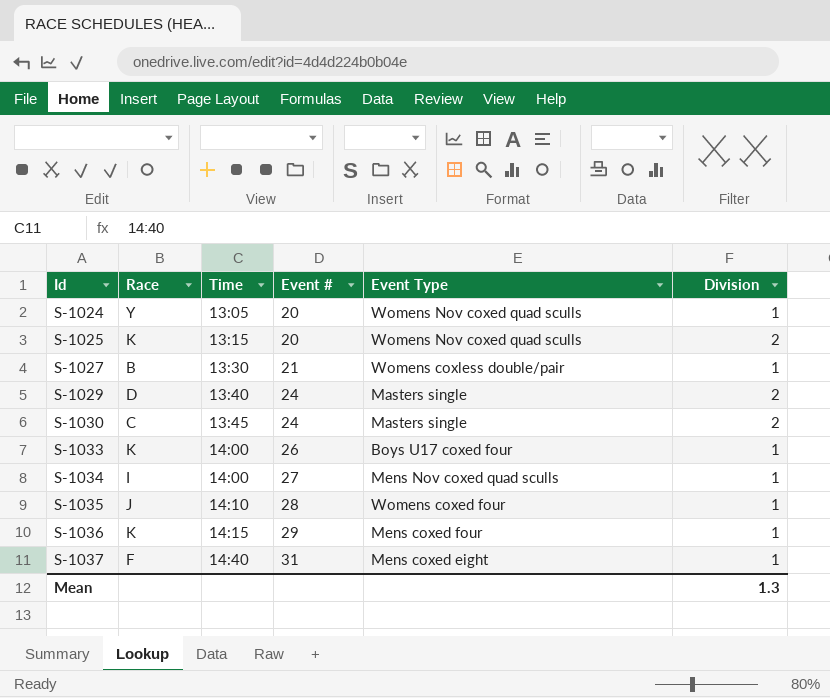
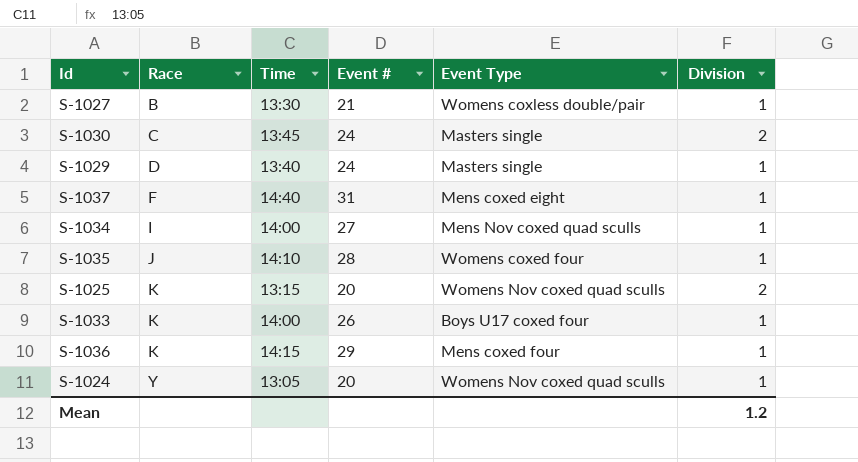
row order: Id ascending -> Race ascending
S-1029 | Division: 2 -> 1
Mean | Division: 1.3 -> 1.2

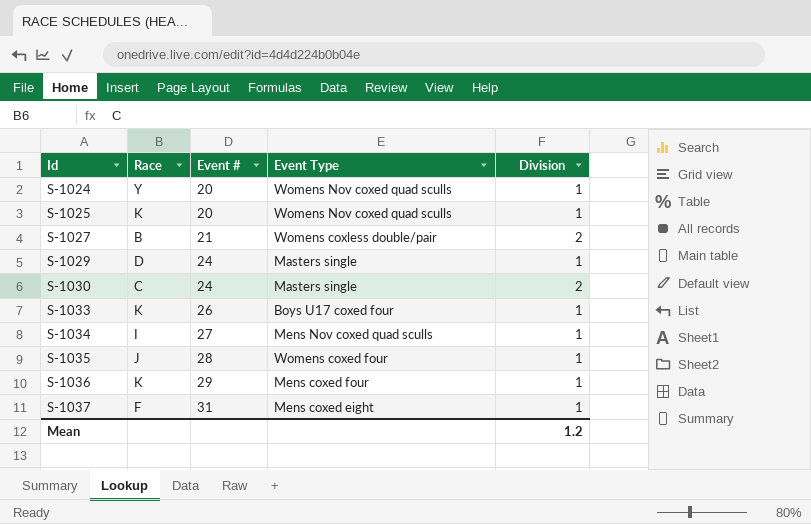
row order: Race ascending -> Id ascending
column Time | position: 3 -> none
S-1025 | Division: 2 -> 1
S-1027 | Division: 1 -> 2

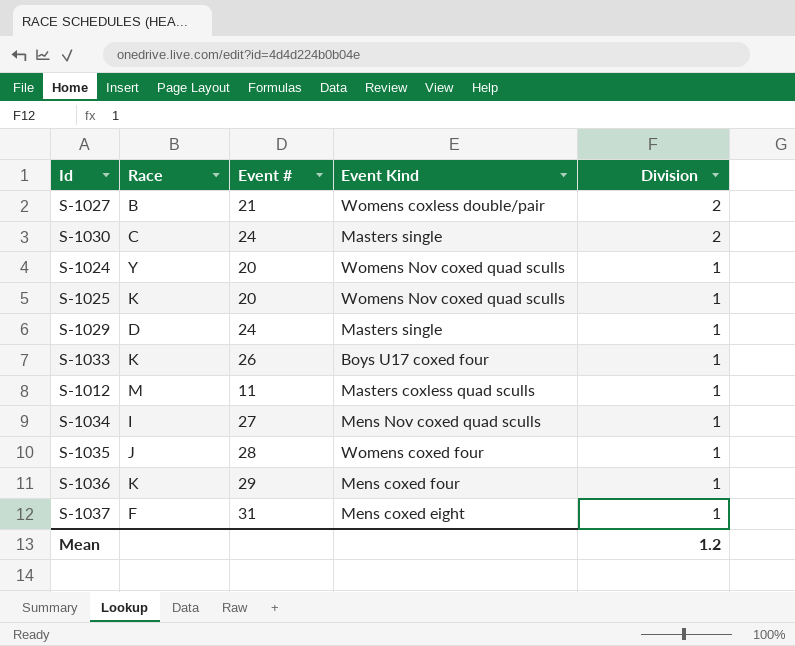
row order: Id ascending -> Division descending
column name: Event Type -> Event Kind
row S-1012: none -> M | 11 | Masters coxless quad sculls | 1

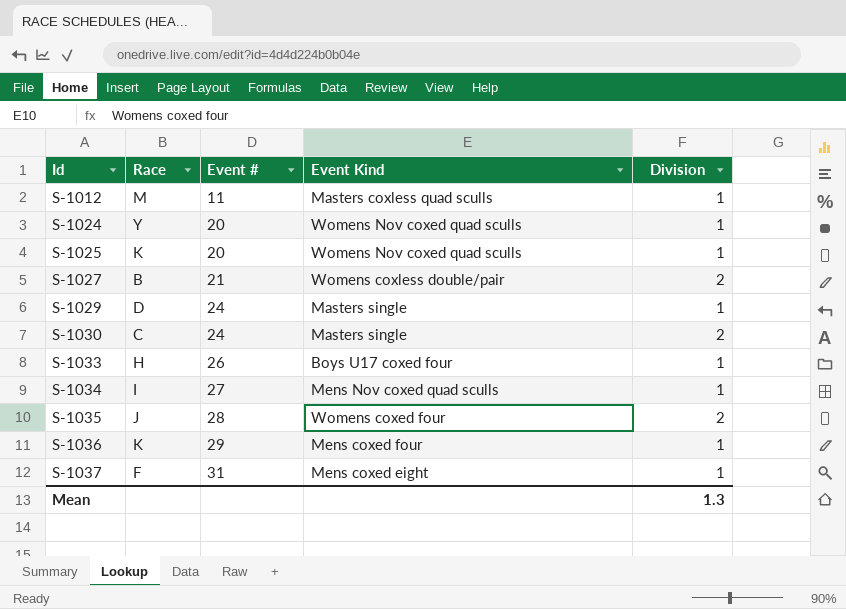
row order: Division descending -> Id ascending
S-1033 | Race: K -> H
S-1035 | Division: 1 -> 2
Mean | Division: 1.2 -> 1.3

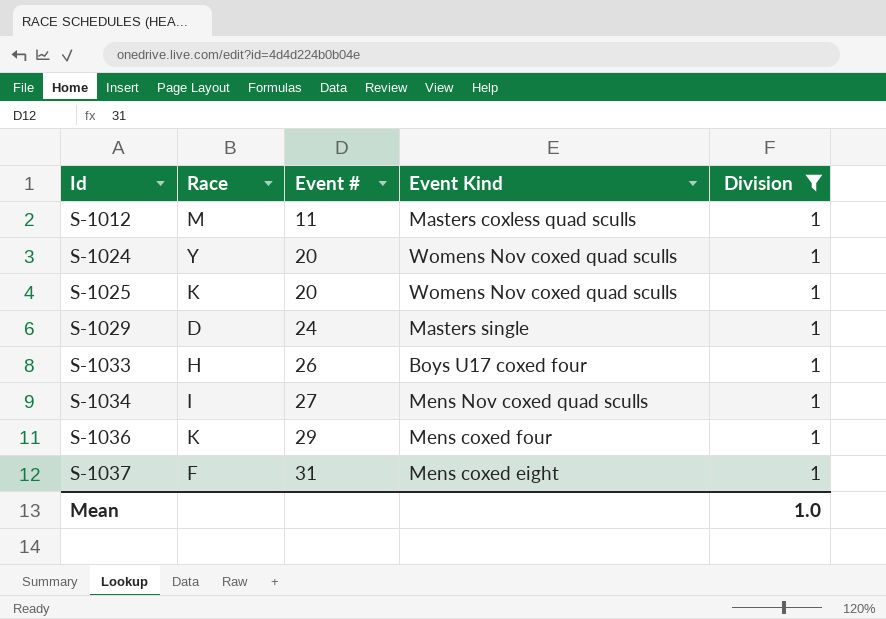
filter: none -> Division = 1
Mean | Division: 1.3 -> 1.0

